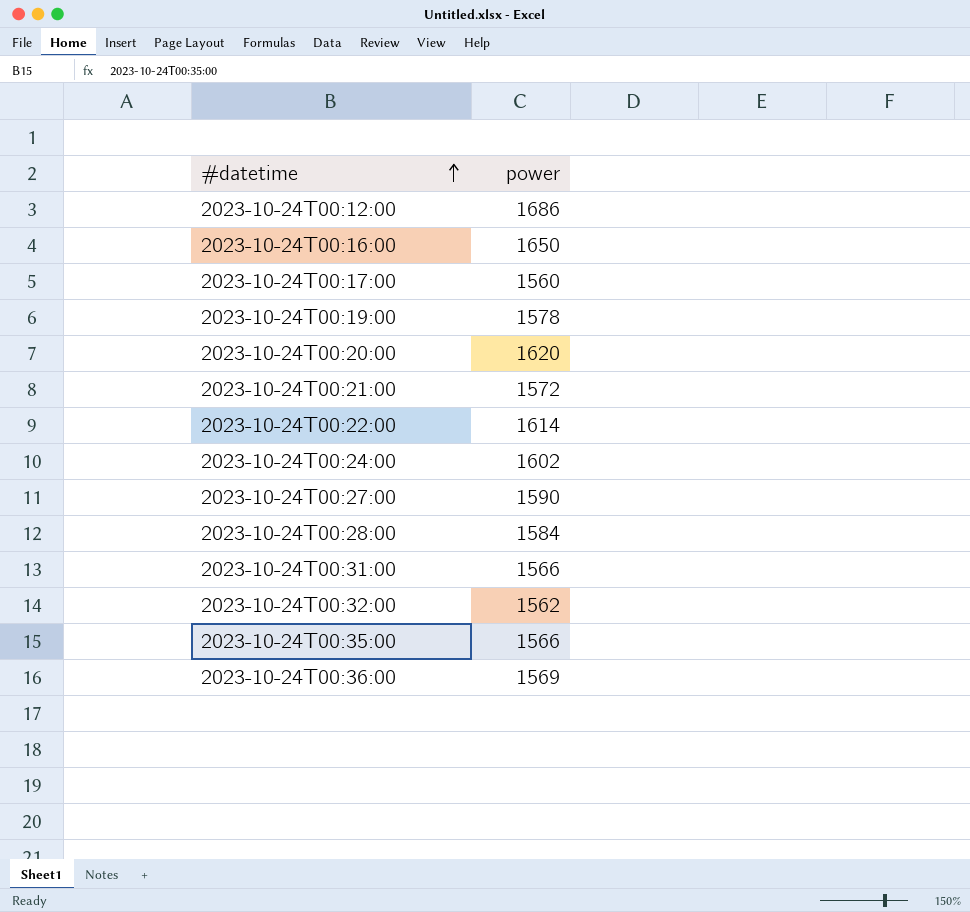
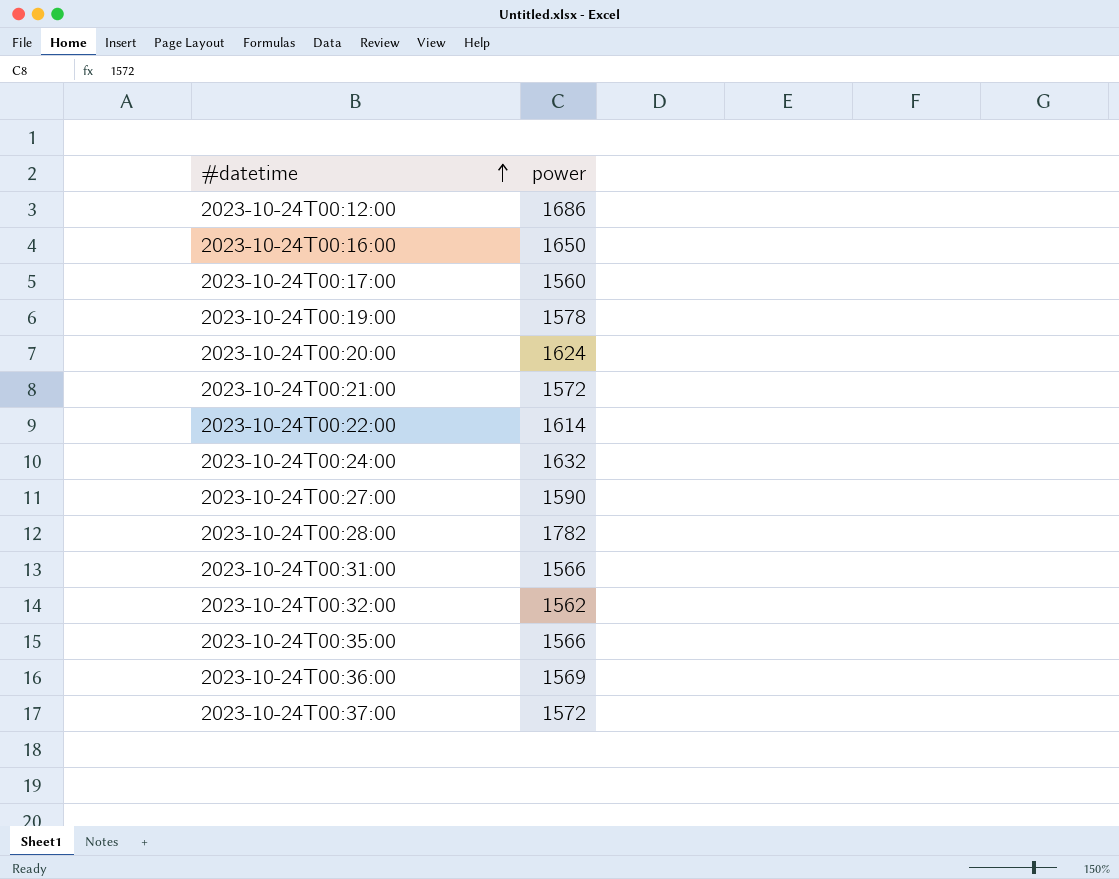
2023-10-24T00:20:00 | power: 1620 -> 1624
2023-10-24T00:24:00 | power: 1602 -> 1632
2023-10-24T00:28:00 | power: 1584 -> 1782
row 2023-10-24T00:37:00: none -> 1572

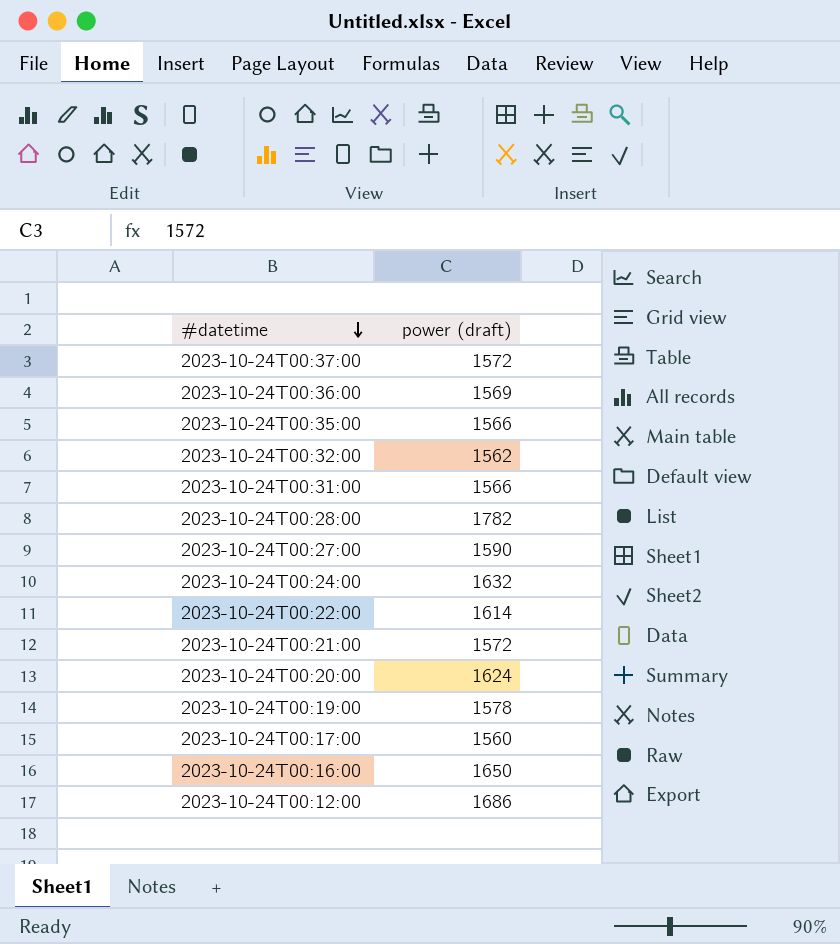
row order: #datetime ascending -> #datetime descending
column name: power -> power (draft)

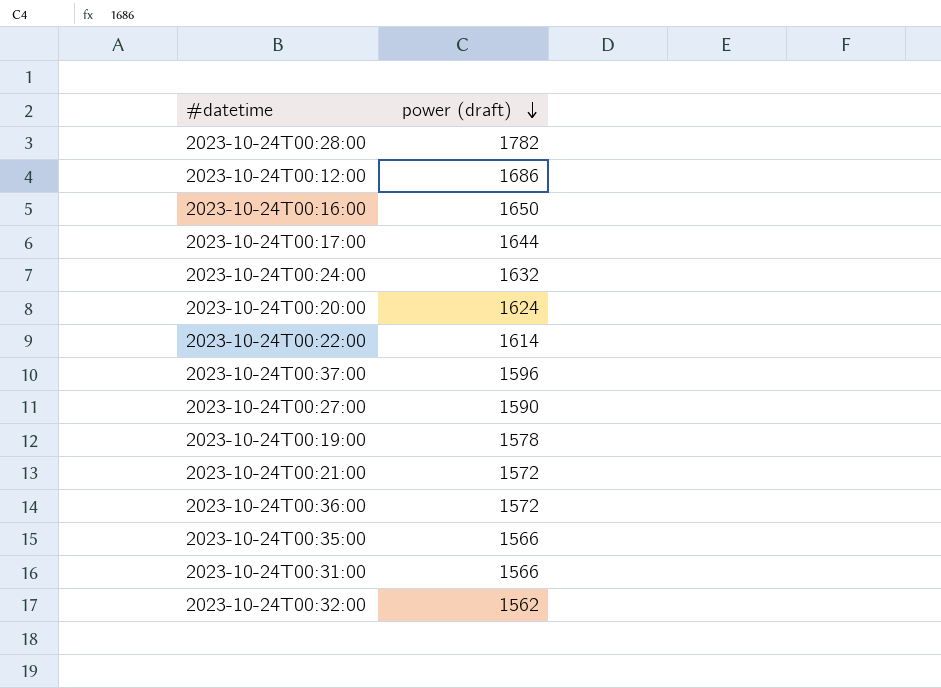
row order: #datetime descending -> power (draft) descending
2023-10-24T00:17:00 | power (draft): 1560 -> 1644
2023-10-24T00:37:00 | power (draft): 1572 -> 1596
2023-10-24T00:36:00 | power (draft): 1569 -> 1572

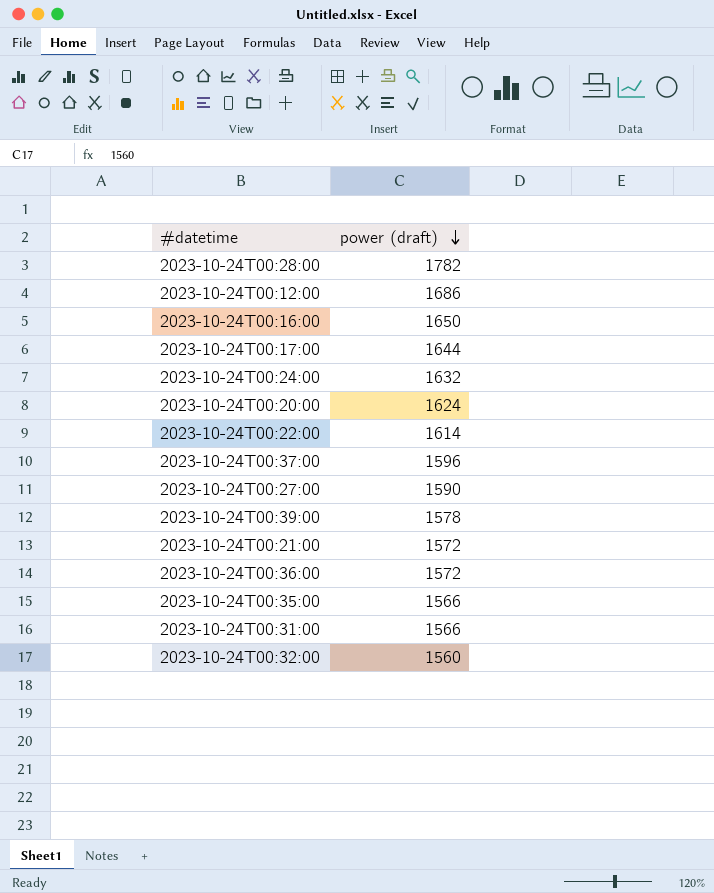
row 2023-10-24T00:19:00: 1578 -> none
row 2023-10-24T00:39:00: none -> 1578
2023-10-24T00:32:00 | power (draft): 1562 -> 1560

